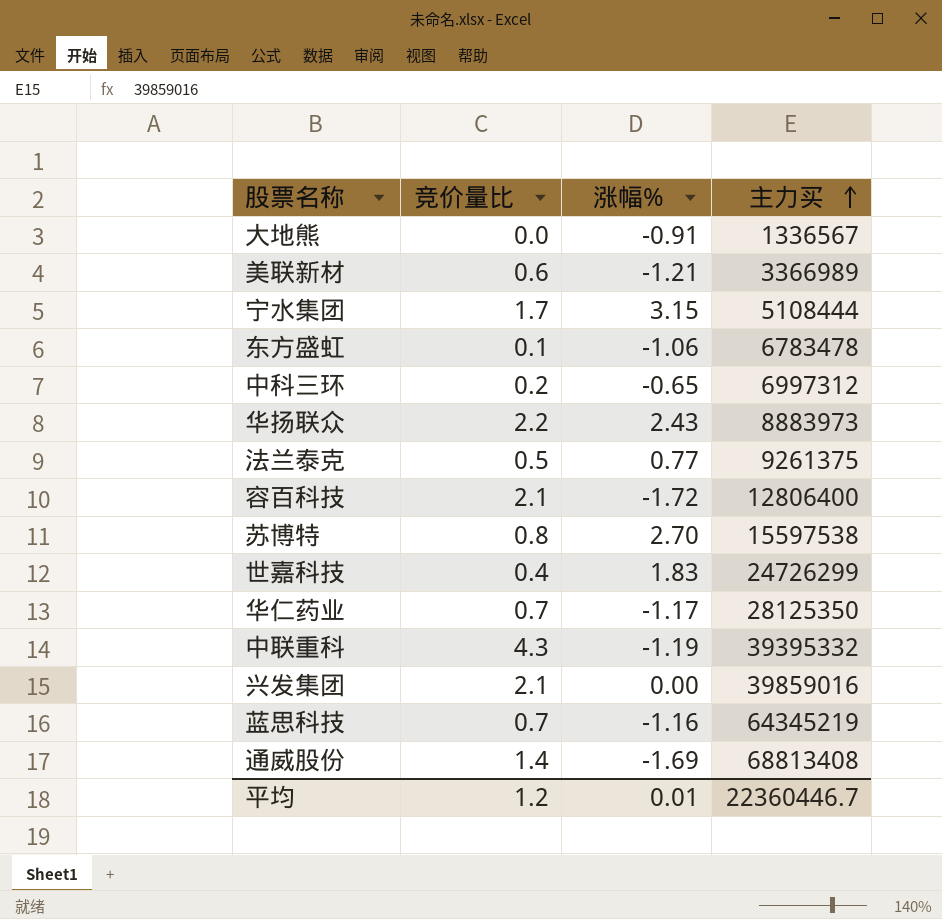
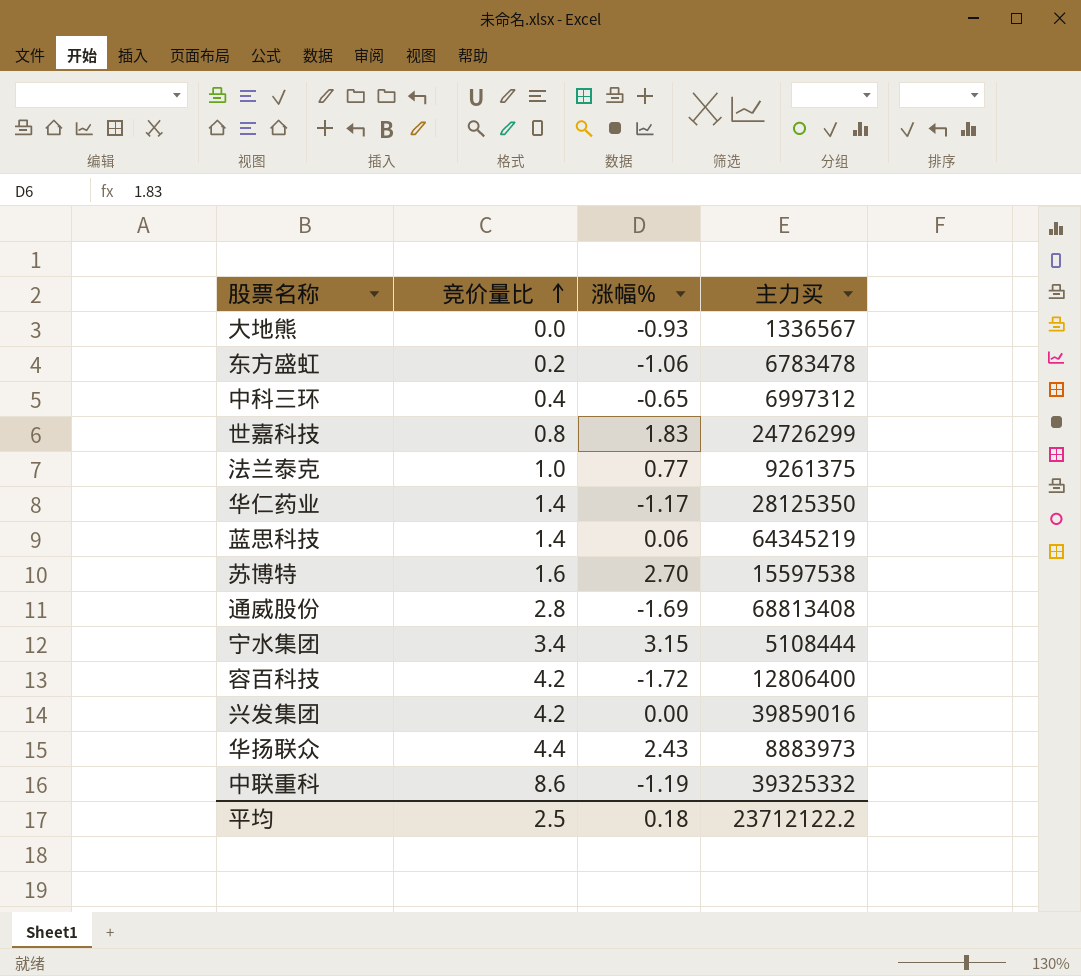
row order: 主力买 ascending -> 竞价量比 ascending
row 美联新材: 0.6 | -1.21 | 3366989 -> none
大地熊 | 涨幅%: -0.91 -> -0.93
东方盛虹 | 竞价量比: 0.1 -> 0.2
中科三环 | 竞价量比: 0.2 -> 0.4
世嘉科技 | 竞价量比: 0.4 -> 0.8
法兰泰克 | 竞价量比: 0.5 -> 1.0
华仁药业 | 竞价量比: 0.7 -> 1.4
蓝思科技 | 竞价量比: 0.7 -> 1.4
蓝思科技 | 涨幅%: -1.16 -> 0.06
苏博特 | 竞价量比: 0.8 -> 1.6
通威股份 | 竞价量比: 1.4 -> 2.8
宁水集团 | 竞价量比: 1.7 -> 3.4
容百科技 | 竞价量比: 2.1 -> 4.2
兴发集团 | 竞价量比: 2.1 -> 4.2
华扬联众 | 竞价量比: 2.2 -> 4.4
中联重科 | 竞价量比: 4.3 -> 8.6
中联重科 | 主力买: 39395332 -> 39325332
平均 | 竞价量比: 1.2 -> 2.5
平均 | 涨幅%: 0.01 -> 0.18
平均 | 主力买: 22360446.7 -> 23712122.2

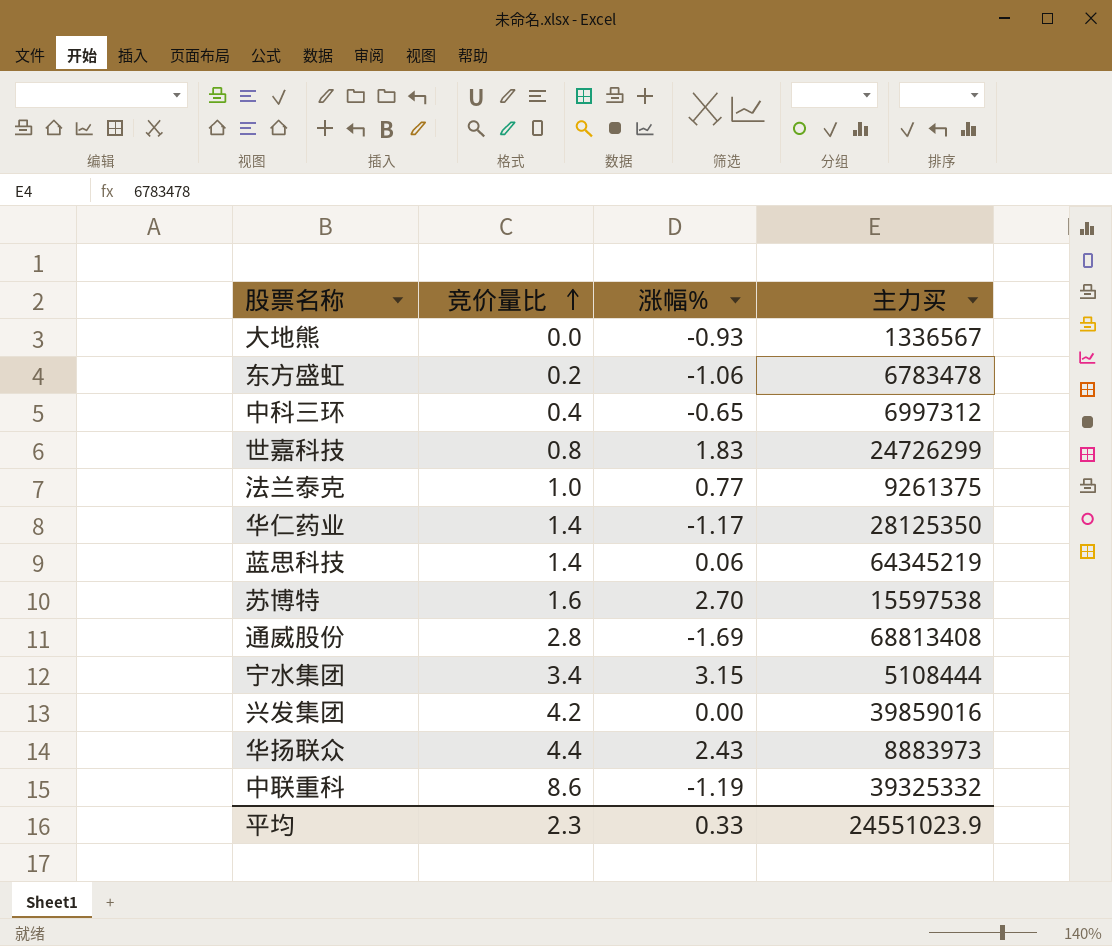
row 容百科技: 4.2 | -1.72 | 12806400 -> none
平均 | 竞价量比: 2.5 -> 2.3
平均 | 涨幅%: 0.18 -> 0.33
平均 | 主力买: 23712122.2 -> 24551023.9

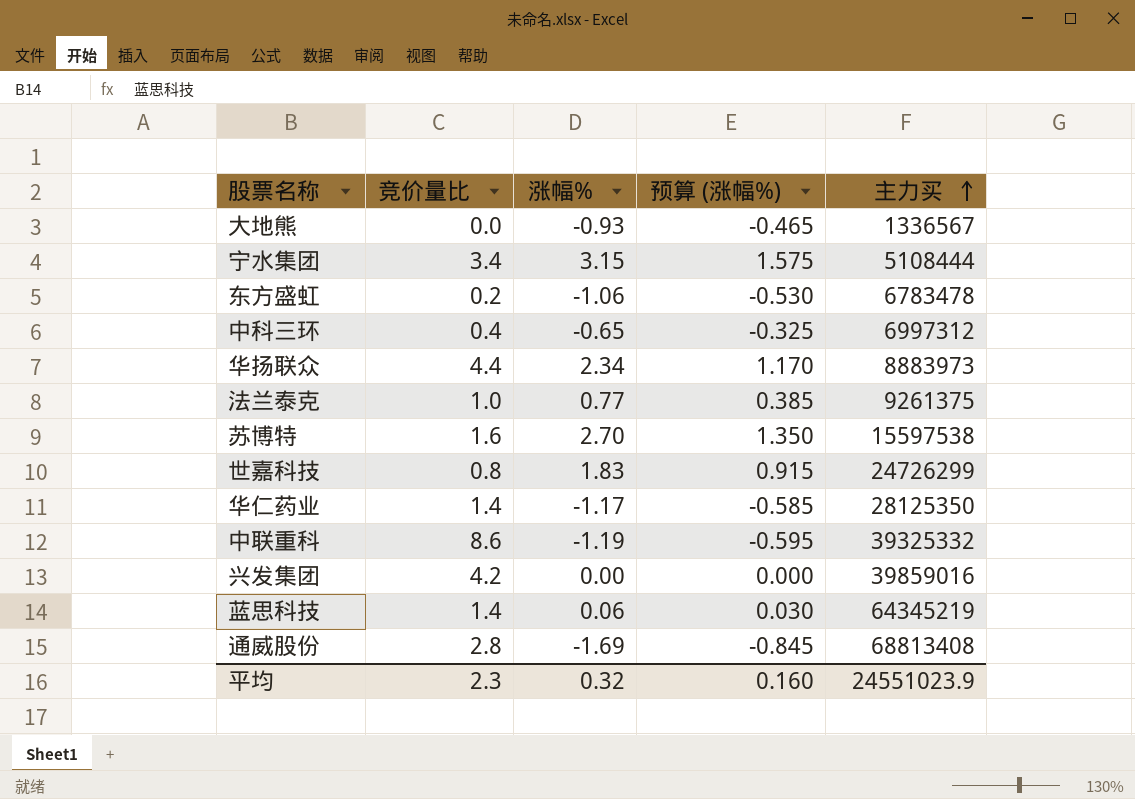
row order: 竞价量比 ascending -> 主力买 ascending
column 预算 (涨幅%) | formula: none -> [涨幅%] * 0.5
华扬联众 | 涨幅%: 2.43 -> 2.34
平均 | 涨幅%: 0.33 -> 0.32

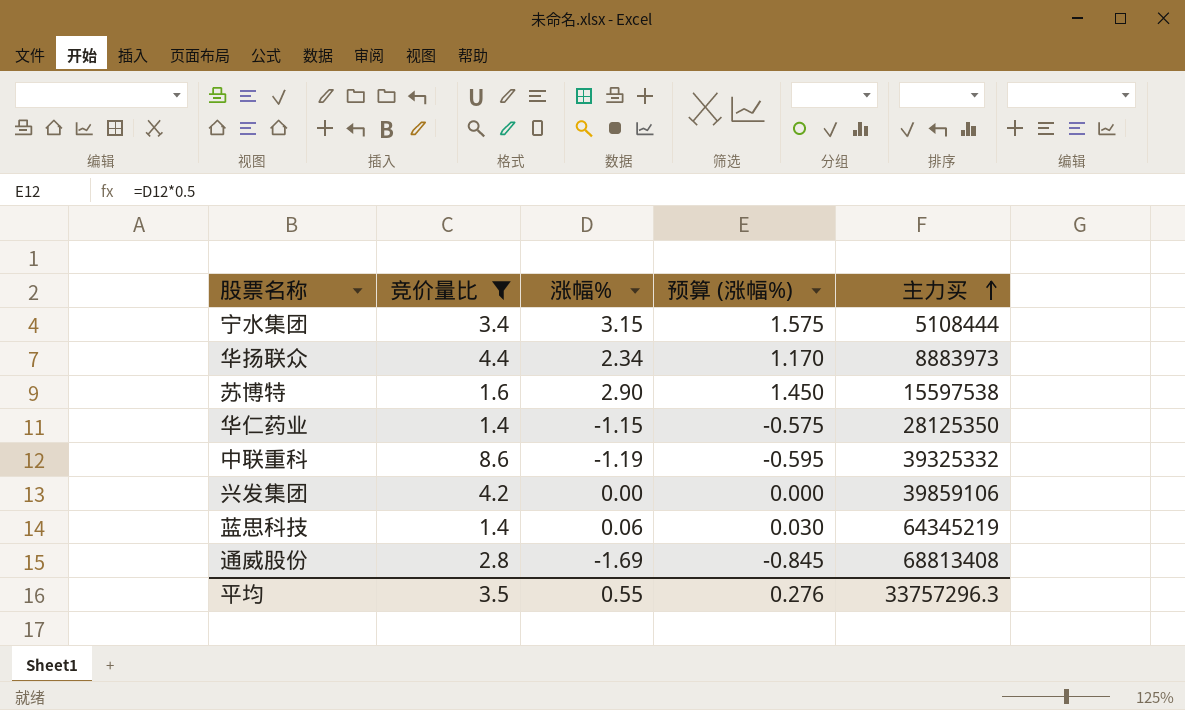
filter: none -> 竞价量比 >= 1.4
苏博特 | 涨幅%: 2.70 -> 2.90
苏博特 | 预算 (涨幅%): 1.350 -> 1.450
华仁药业 | 涨幅%: -1.17 -> -1.15
华仁药业 | 预算 (涨幅%): -0.585 -> -0.575
兴发集团 | 主力买: 39859016 -> 39859106
平均 | 竞价量比: 2.3 -> 3.5
平均 | 涨幅%: 0.32 -> 0.55
平均 | 预算 (涨幅%): 0.160 -> 0.276
平均 | 主力买: 24551023.9 -> 33757296.3

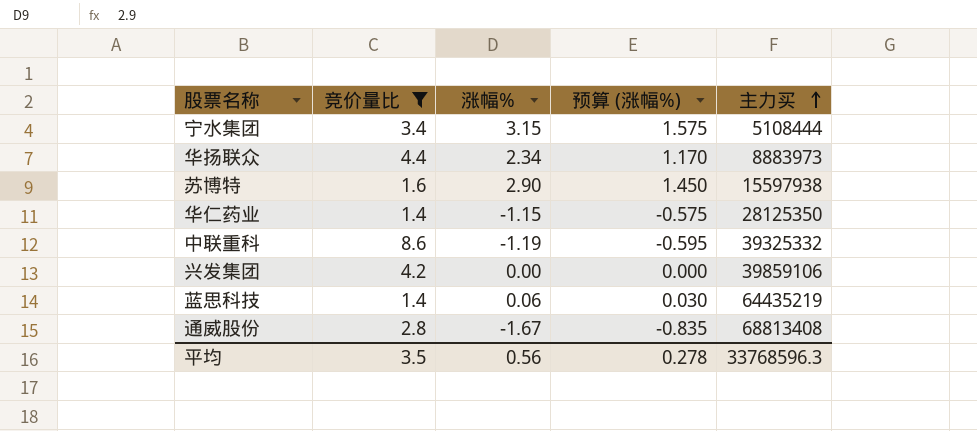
苏博特 | 主力买: 15597538 -> 15597938
蓝思科技 | 主力买: 64345219 -> 64435219
通威股份 | 涨幅%: -1.69 -> -1.67
通威股份 | 预算 (涨幅%): -0.845 -> -0.835
平均 | 涨幅%: 0.55 -> 0.56
平均 | 预算 (涨幅%): 0.276 -> 0.278
平均 | 主力买: 33757296.3 -> 33768596.3

